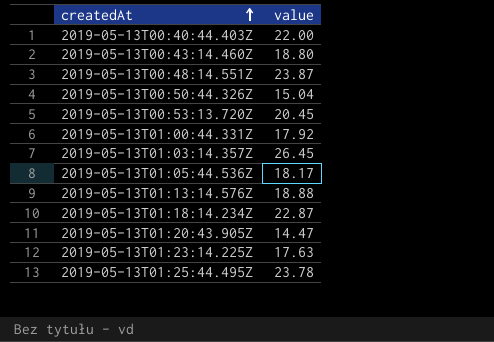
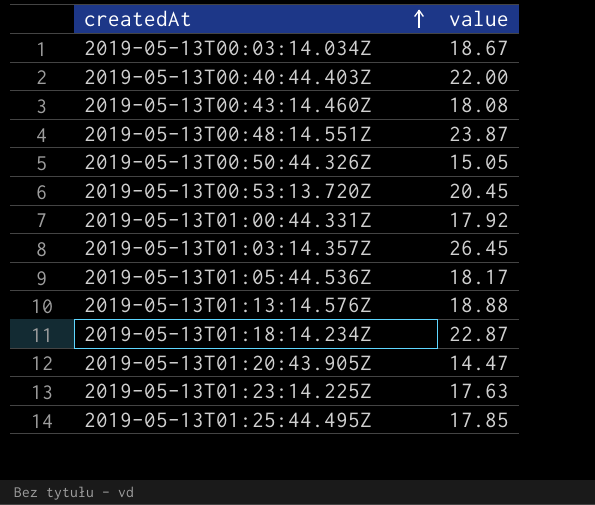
row 2019-05-13T00:03:14.034Z: none -> 18.67
2019-05-13T00:43:14.460Z | value: 18.80 -> 18.08
2019-05-13T00:50:44.326Z | value: 15.04 -> 15.05
2019-05-13T01:25:44.495Z | value: 23.78 -> 17.85

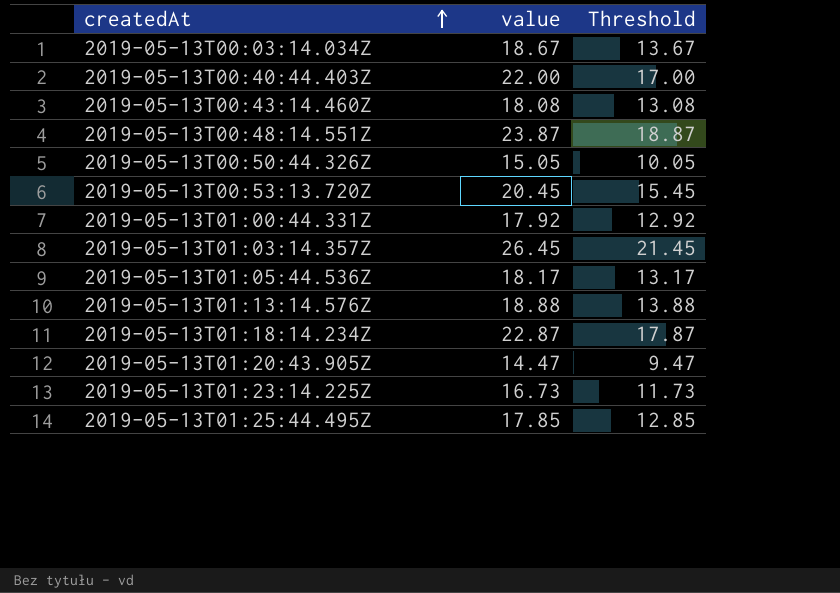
column Threshold | formula: none -> [value] - 5
2019-05-13T01:23:14.225Z | value: 17.63 -> 16.73

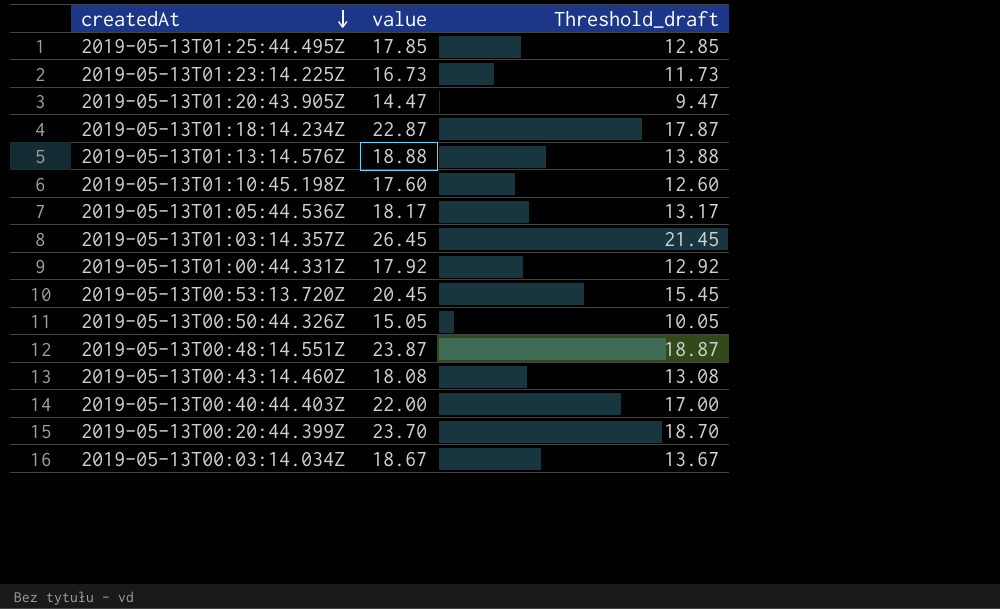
row order: createdAt ascending -> createdAt descending
column name: Threshold -> Threshold_draft
row 2019-05-13T01:10:45.198Z: none -> 17.60 | 12.60
row 2019-05-13T00:20:44.399Z: none -> 23.70 | 18.70

